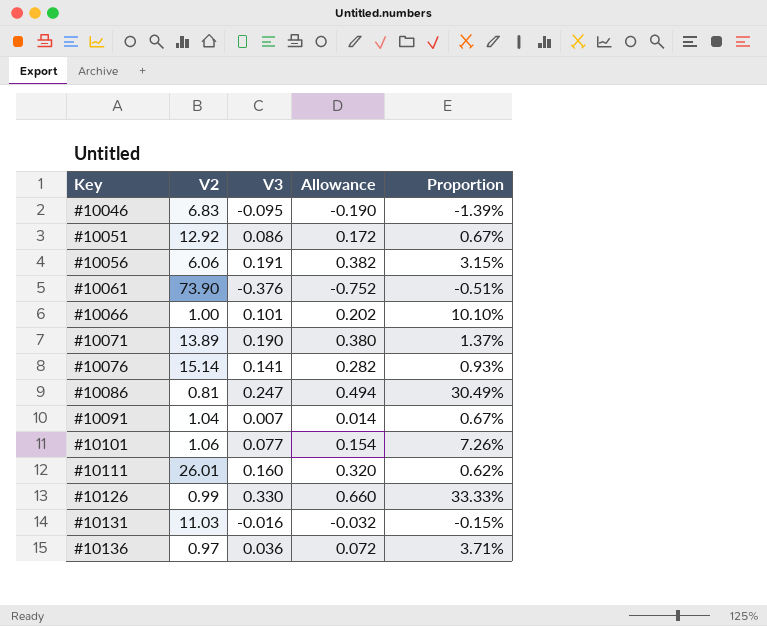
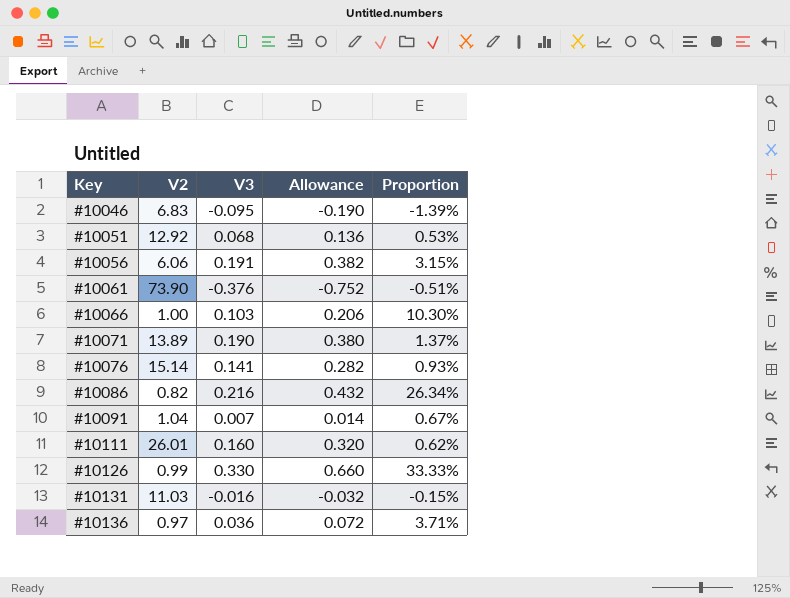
row #10101: 1.06 | 0.077 | 0.154 | 7.26% -> none
#10051 | V3: 0.086 -> 0.068
#10051 | Allowance: 0.172 -> 0.136
#10051 | Proportion: 0.67% -> 0.53%
#10066 | V3: 0.101 -> 0.103
#10066 | Allowance: 0.202 -> 0.206
#10066 | Proportion: 10.10% -> 10.30%
#10086 | V2: 0.81 -> 0.82
#10086 | V3: 0.247 -> 0.216
#10086 | Allowance: 0.494 -> 0.432
#10086 | Proportion: 30.49% -> 26.34%

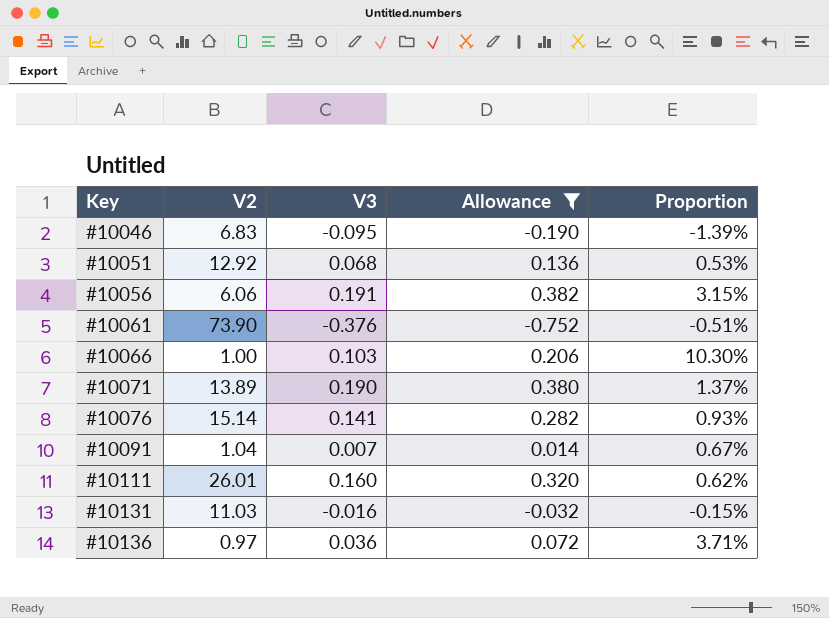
filter: none -> Allowance <= 0.382

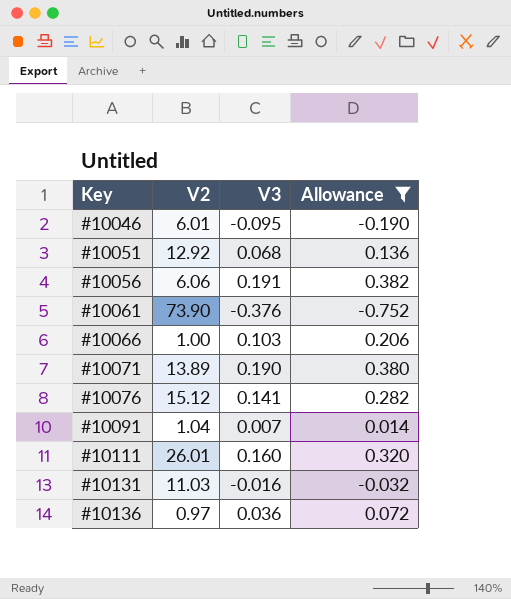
column Proportion | formula: [V3] / [V2] -> none
#10046 | V2: 6.83 -> 6.01
#10076 | V2: 15.14 -> 15.12

